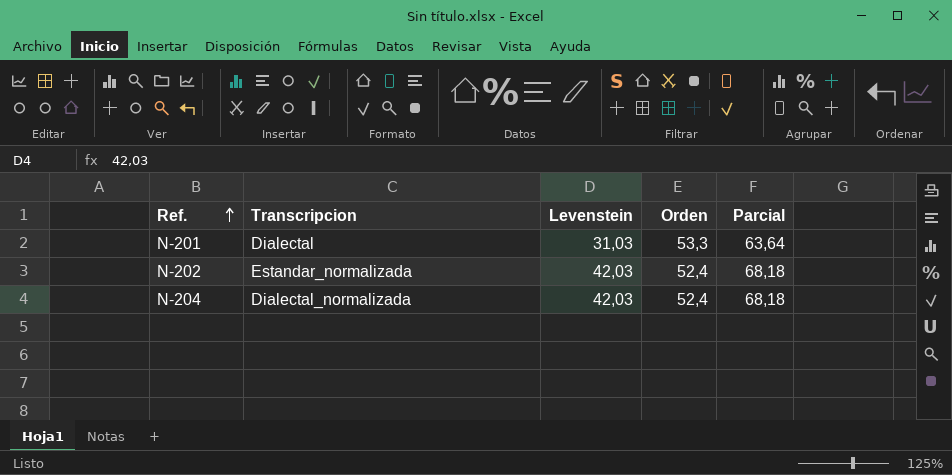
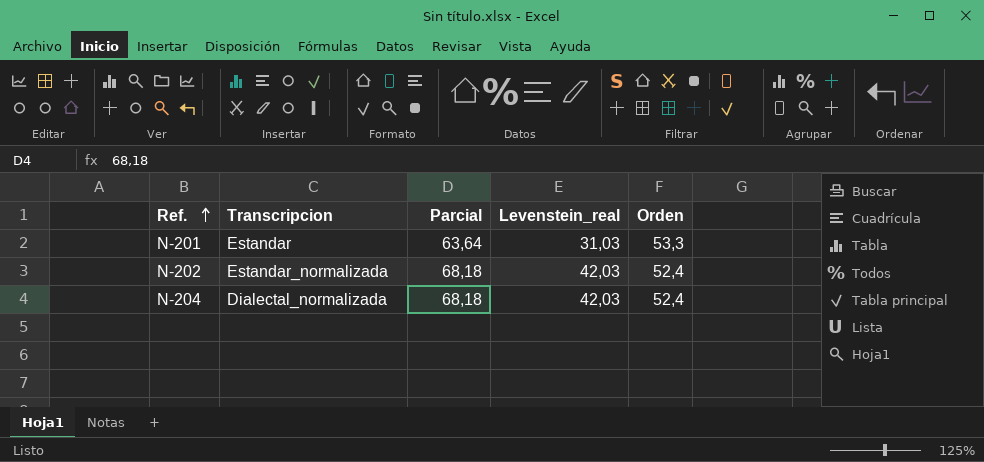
column Parcial | position: 5 -> 3
column name: Levenstein -> Levenstein_real
N-201 | Transcripcion: Dialectal -> Estandar

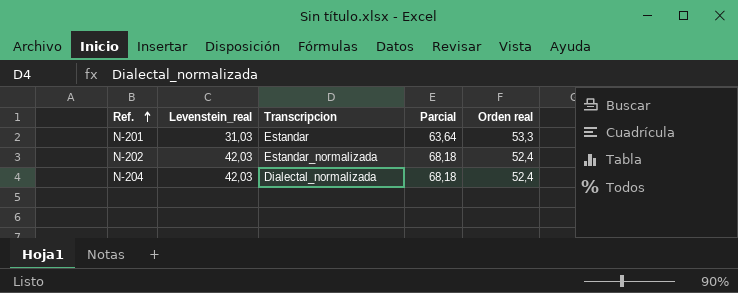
column Levenstein_real | position: 4 -> 2
column name: Orden -> Orden real

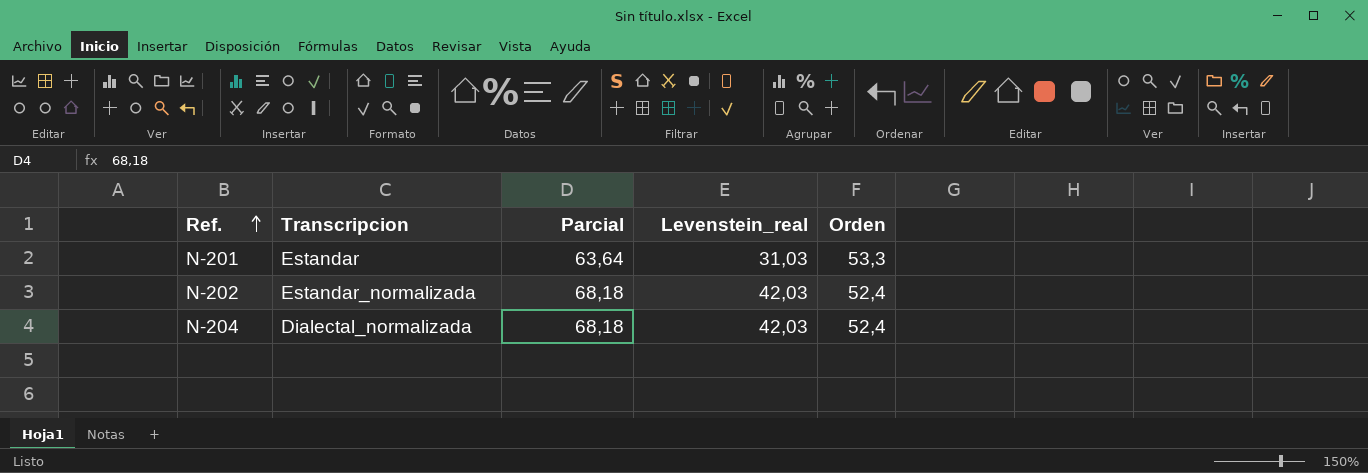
column Levenstein_real | position: 2 -> 4
column name: Orden real -> Orden

